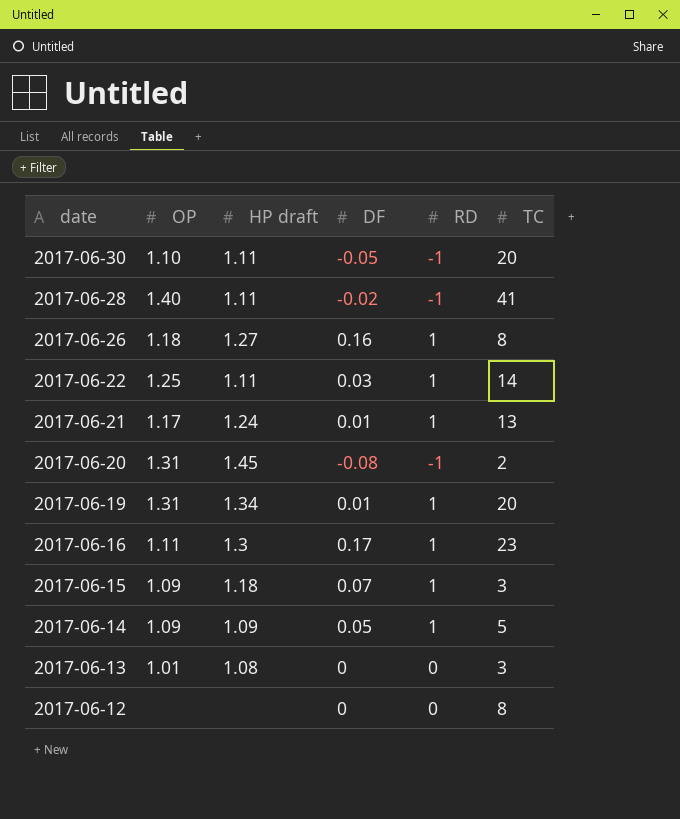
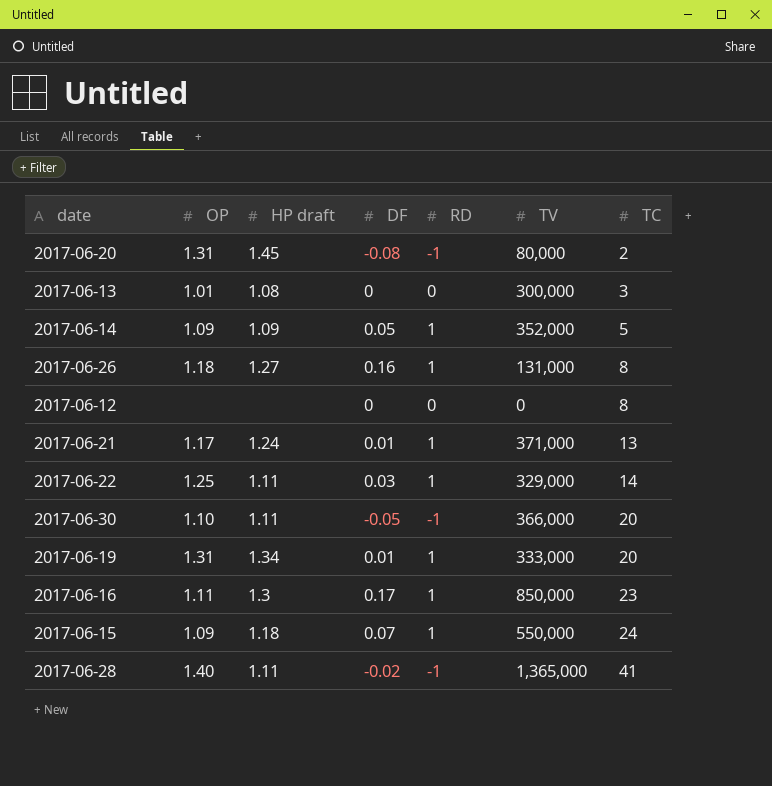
row order: date descending -> TC ascending
column TV | position: none -> 6
2017-06-15 | TC: 3 -> 24

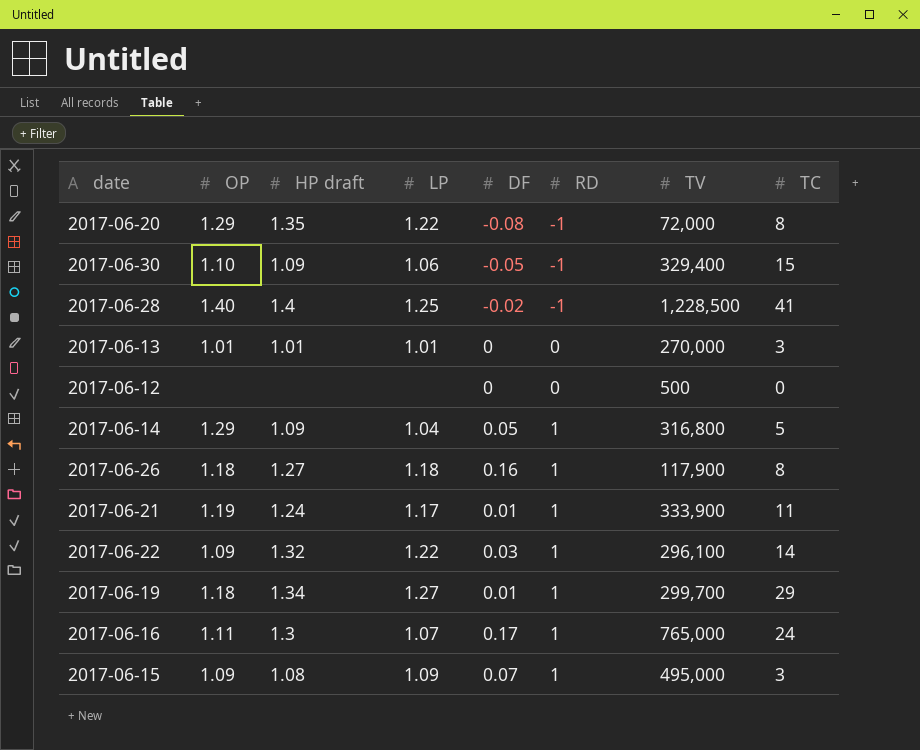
row order: TC ascending -> RD ascending
column LP | position: none -> 4
2017-06-20 | OP: 1.31 -> 1.29
2017-06-20 | HP draft: 1.45 -> 1.35
2017-06-20 | TV: 80,000 -> 72,000
2017-06-20 | TC: 2 -> 8
2017-06-30 | HP draft: 1.11 -> 1.09
2017-06-30 | TV: 366,000 -> 329,400
2017-06-30 | TC: 20 -> 15
2017-06-28 | HP draft: 1.11 -> 1.4
2017-06-28 | TV: 1,365,000 -> 1,228,500
2017-06-13 | HP draft: 1.08 -> 1.01
2017-06-13 | TV: 300,000 -> 270,000
2017-06-12 | TV: 0 -> 500
2017-06-12 | TC: 8 -> 0
2017-06-14 | OP: 1.09 -> 1.29
2017-06-14 | TV: 352,000 -> 316,800
2017-06-26 | TV: 131,000 -> 117,900
2017-06-21 | OP: 1.17 -> 1.19
2017-06-21 | TV: 371,000 -> 333,900
2017-06-21 | TC: 13 -> 11
2017-06-22 | OP: 1.25 -> 1.09
2017-06-22 | HP draft: 1.11 -> 1.32
2017-06-22 | TV: 329,000 -> 296,100
2017-06-19 | OP: 1.31 -> 1.18
2017-06-19 | TV: 333,000 -> 299,700
2017-06-19 | TC: 20 -> 29
2017-06-16 | TV: 850,000 -> 765,000
2017-06-16 | TC: 23 -> 24
2017-06-15 | HP draft: 1.18 -> 1.08
2017-06-15 | TV: 550,000 -> 495,000
2017-06-15 | TC: 24 -> 3

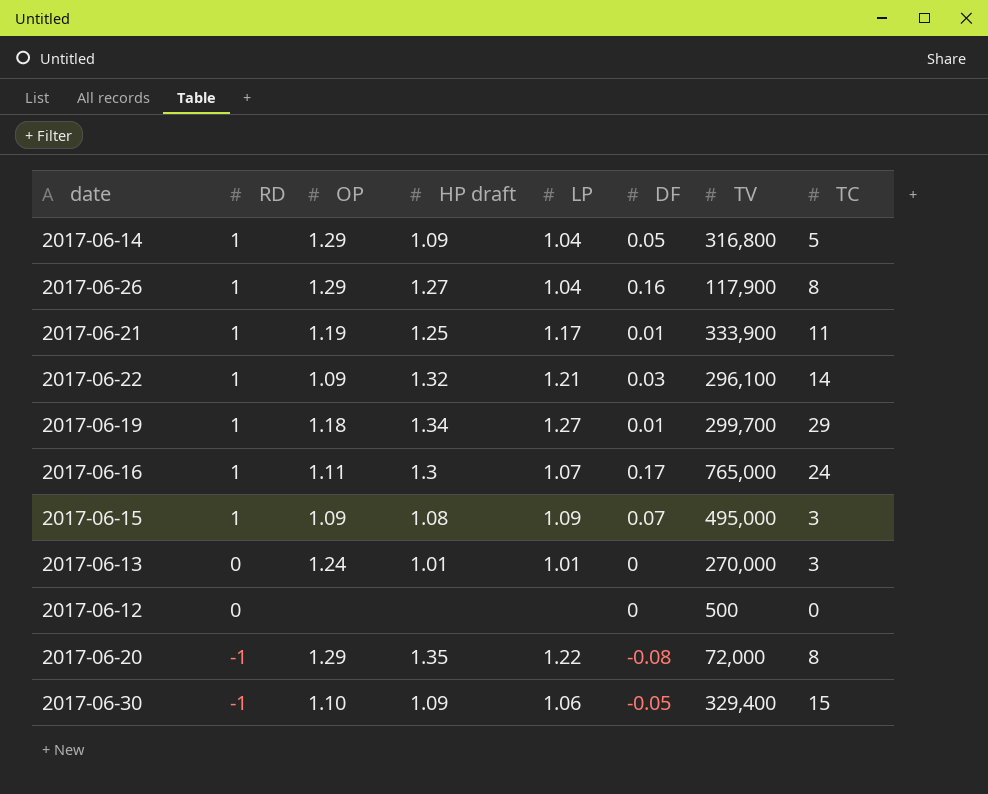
row order: RD ascending -> RD descending
column RD | position: 6 -> 2
row 2017-06-28: 1.40 | 1.4 | 1.25 | -0.02 | -1 | 1,228,500 | 41 -> none
2017-06-26 | OP: 1.18 -> 1.29
2017-06-26 | LP: 1.18 -> 1.04
2017-06-21 | HP draft: 1.24 -> 1.25
2017-06-22 | LP: 1.22 -> 1.21
2017-06-13 | OP: 1.01 -> 1.24

